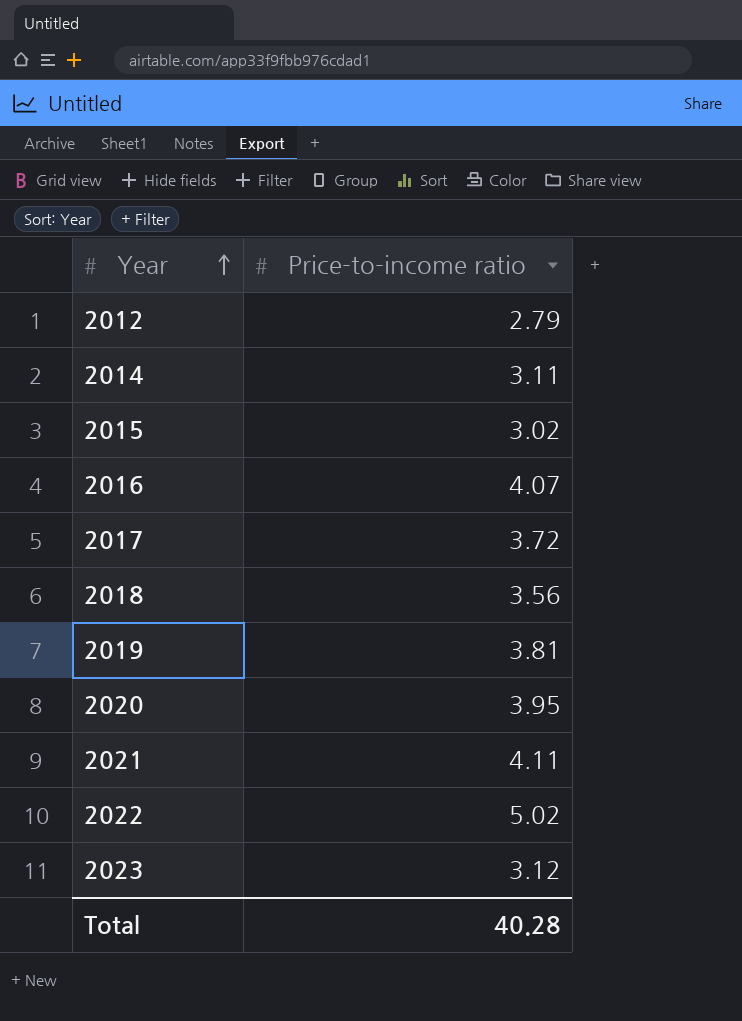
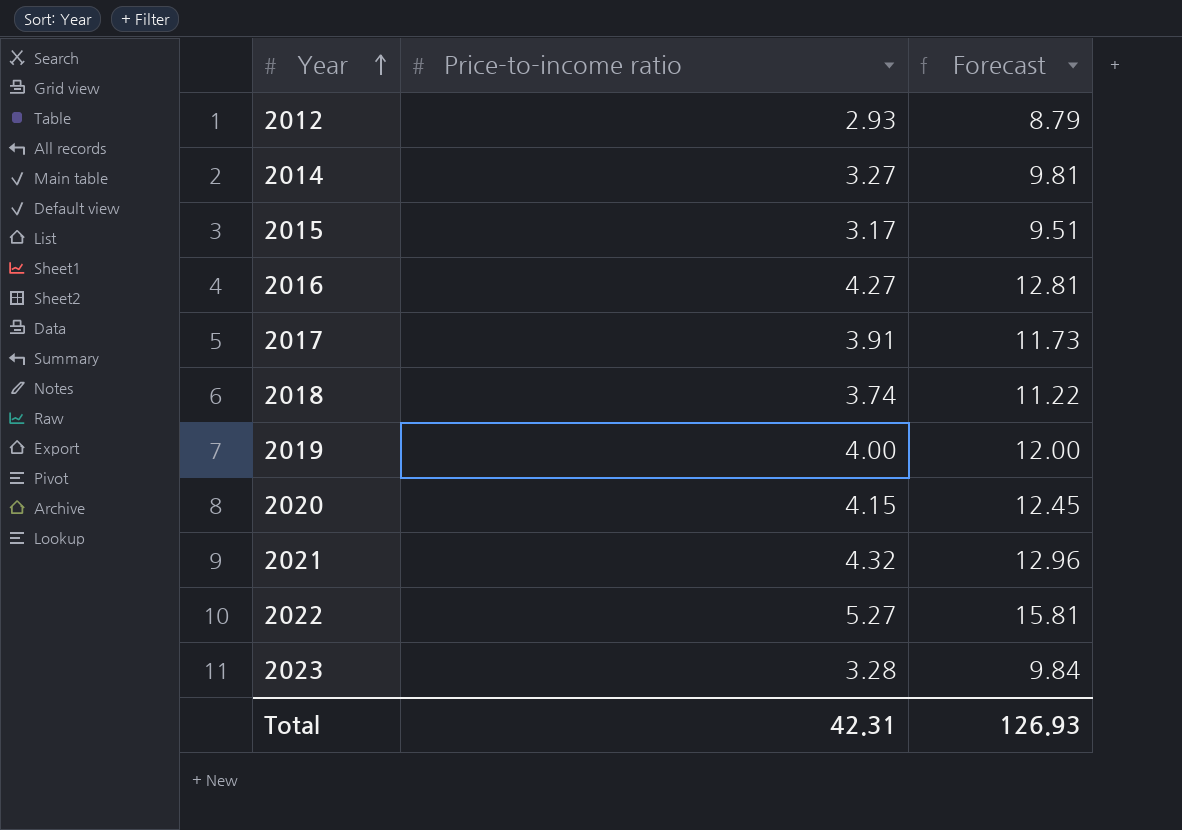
column Forecast | formula: none -> [Price-to-income ratio] * 3
2012 | Price-to-income ratio: 2.79 -> 2.93
2014 | Price-to-income ratio: 3.11 -> 3.27
2015 | Price-to-income ratio: 3.02 -> 3.17
2016 | Price-to-income ratio: 4.07 -> 4.27
2017 | Price-to-income ratio: 3.72 -> 3.91
2018 | Price-to-income ratio: 3.56 -> 3.74
2019 | Price-to-income ratio: 3.81 -> 4.00
2020 | Price-to-income ratio: 3.95 -> 4.15
2021 | Price-to-income ratio: 4.11 -> 4.32
2022 | Price-to-income ratio: 5.02 -> 5.27
2023 | Price-to-income ratio: 3.12 -> 3.28
Total | Price-to-income ratio: 40.28 -> 42.31

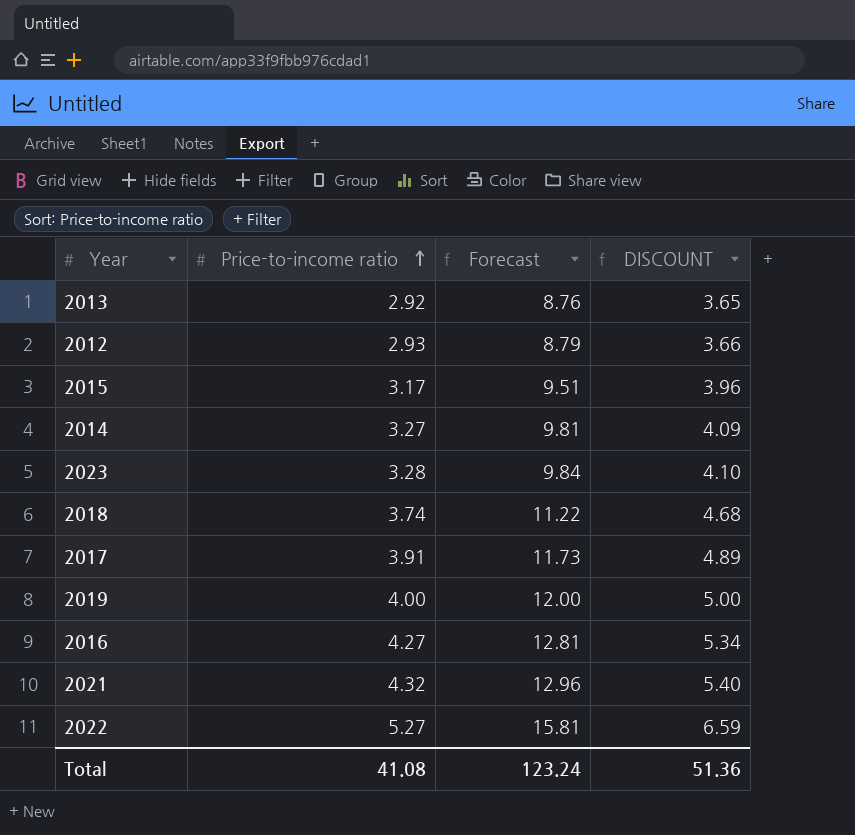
row order: Year ascending -> Price-to-income ratio ascending
column DISCOUNT | formula: none -> [Price-to-income ratio] * 1.25
row 2020: 4.15 | 12.45 -> none
row 2013: none -> 2.92 | 8.76 | 3.65
Total | Price-to-income ratio: 42.31 -> 41.08
Total | Forecast: 126.93 -> 123.24

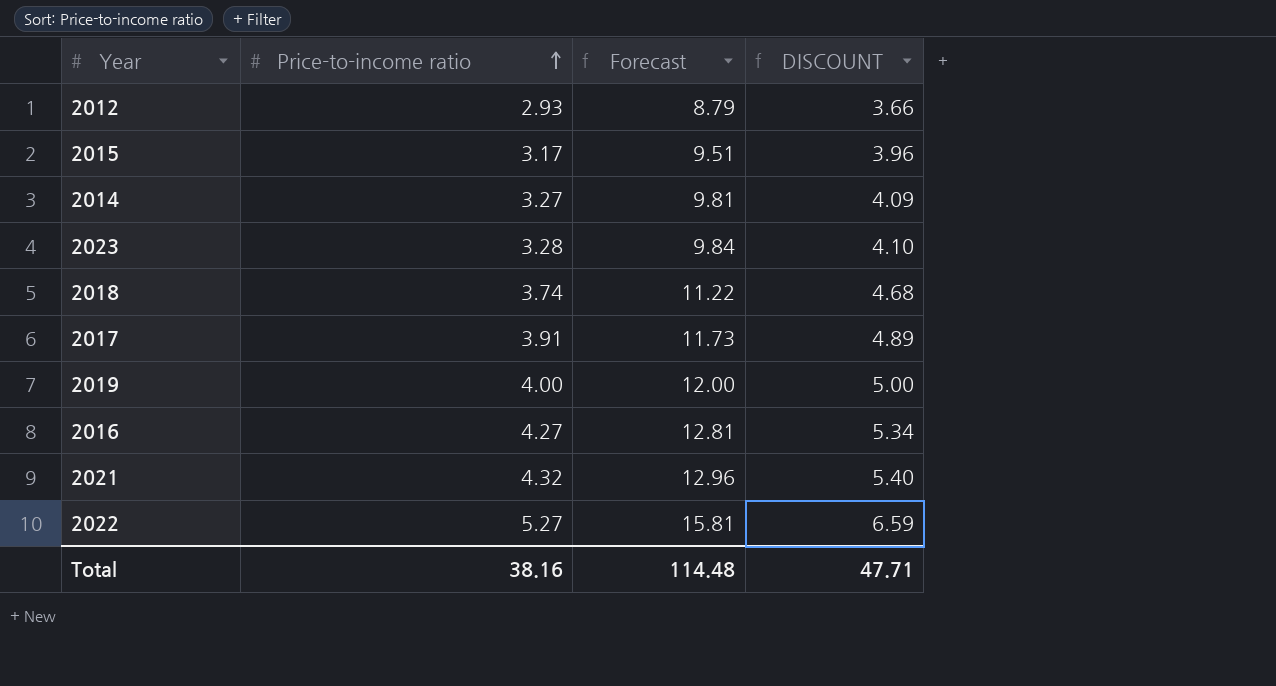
row 2013: 2.92 | 8.76 | 3.65 -> none
Total | Price-to-income ratio: 41.08 -> 38.16
Total | Forecast: 123.24 -> 114.48
Total | DISCOUNT: 51.36 -> 47.71

